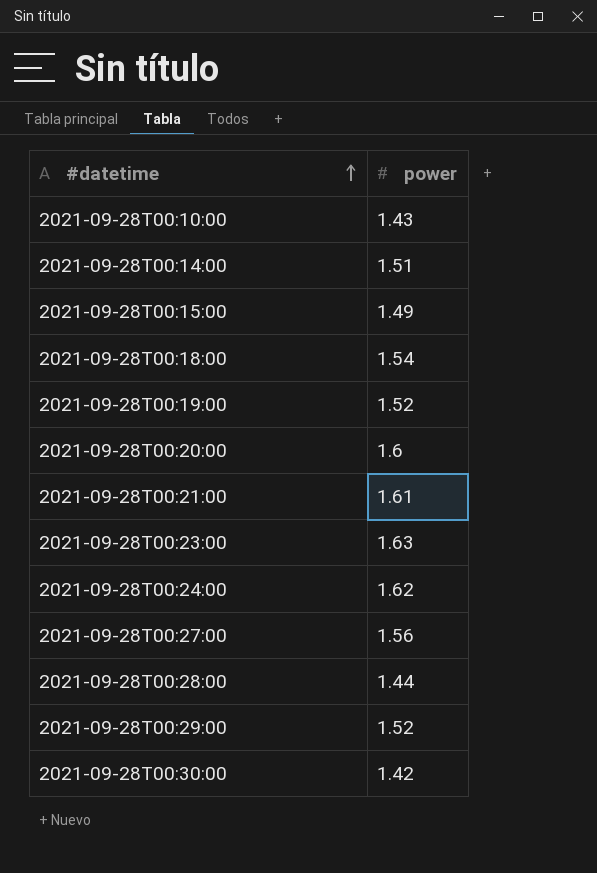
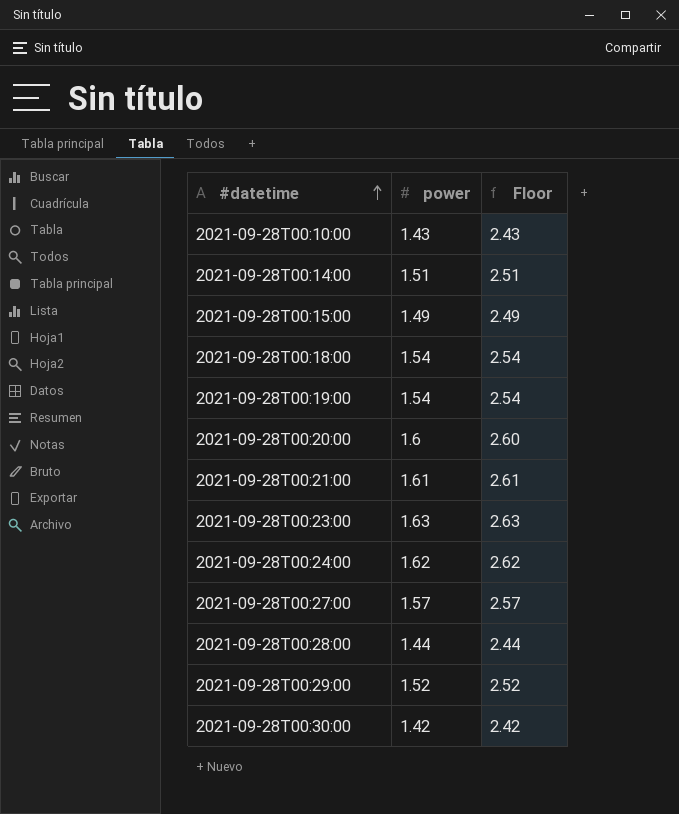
column Floor | formula: none -> [power] + 1
2021-09-28T00:19:00 | power: 1.52 -> 1.54
2021-09-28T00:27:00 | power: 1.56 -> 1.57

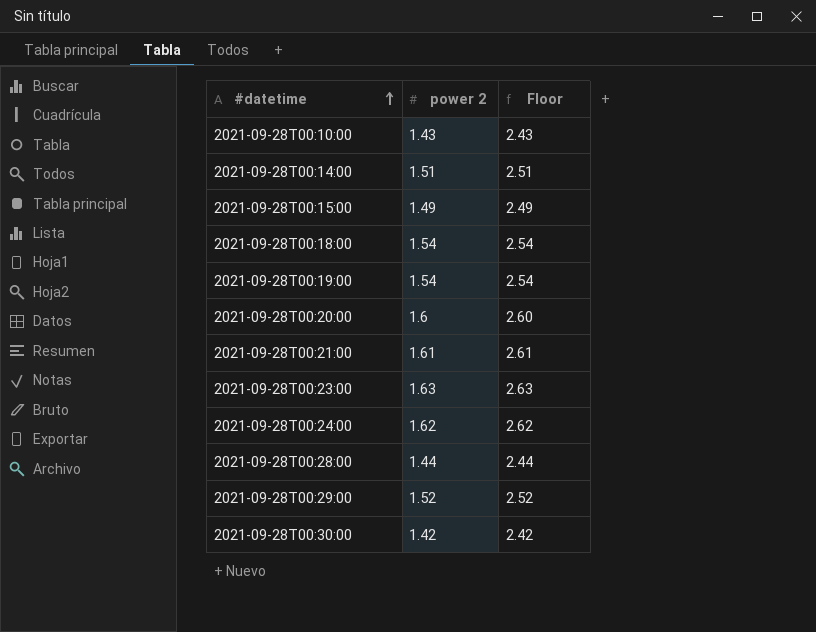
column name: power -> power 2
row 2021-09-28T00:27:00: 1.57 | 2.57 -> none

